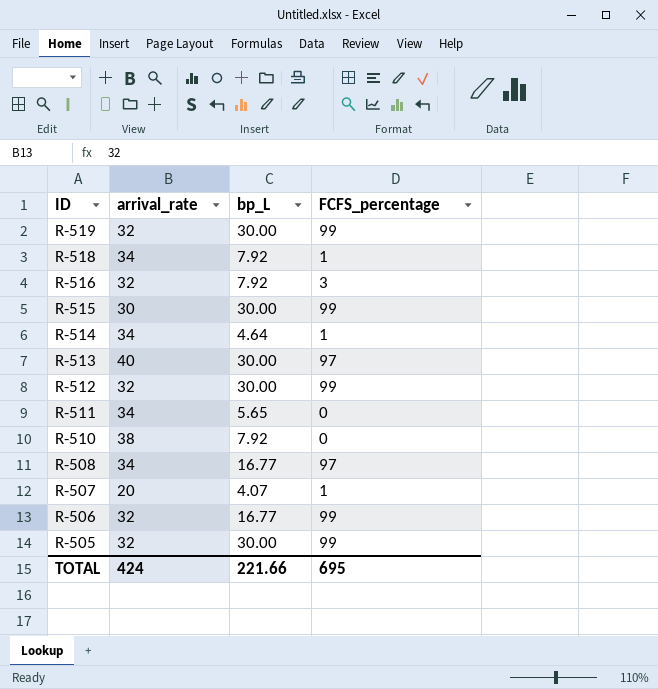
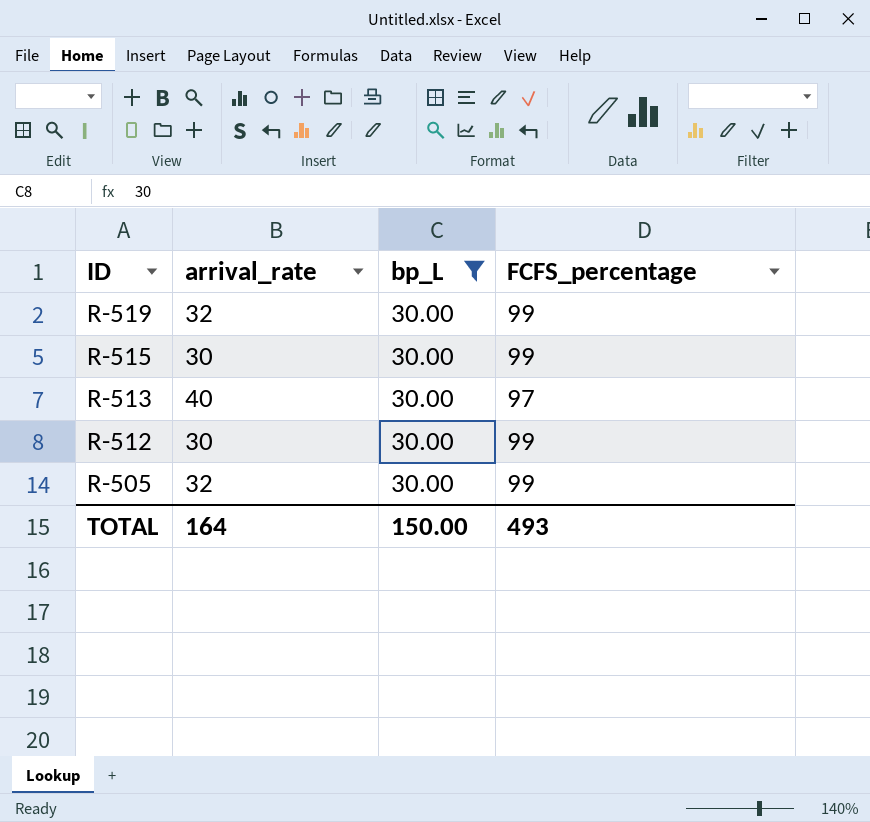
filter: none -> bp_L = 30.00
R-512 | arrival_rate: 32 -> 30
TOTAL | arrival_rate: 424 -> 164
TOTAL | bp_L: 221.66 -> 150.00
TOTAL | FCFS_percentage: 695 -> 493

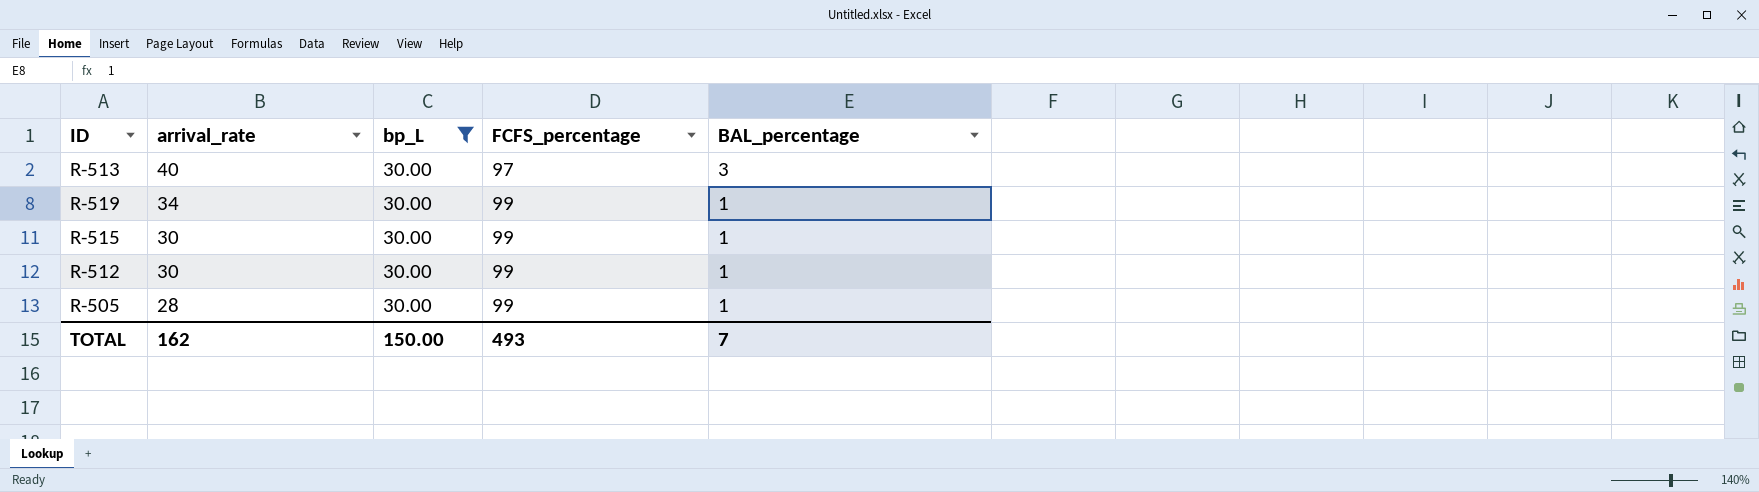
row order: ID descending -> arrival_rate descending
column BAL_percentage | position: none -> 5
R-519 | arrival_rate: 32 -> 34
R-505 | arrival_rate: 32 -> 28
TOTAL | arrival_rate: 164 -> 162

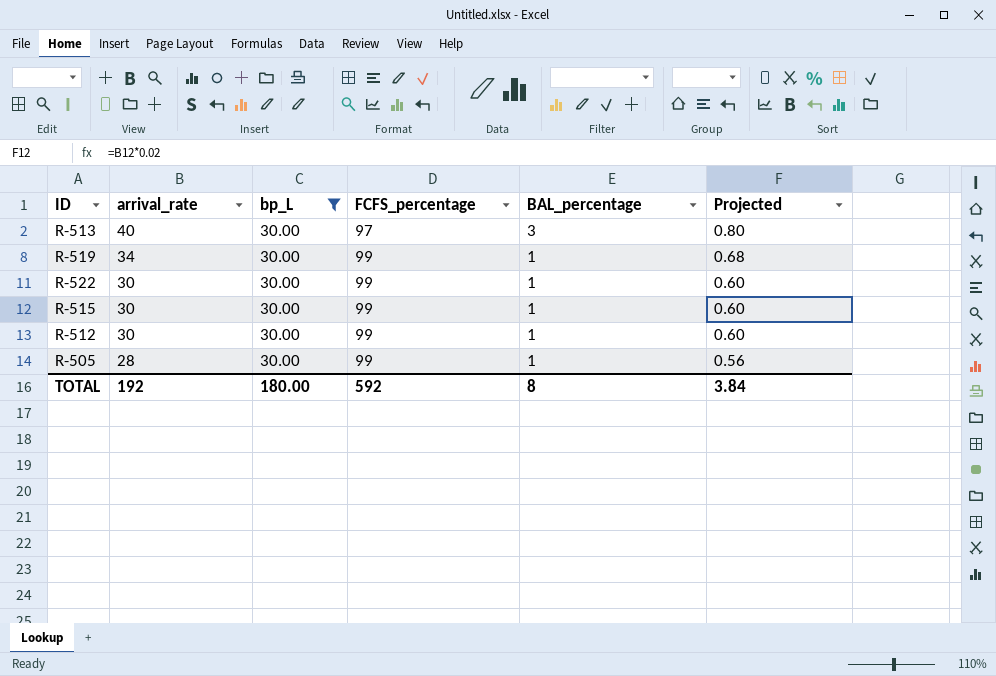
column Projected | formula: none -> [arrival_rate] * 0.02
row R-522: none -> 30 | 30.00 | 99 | 1 | 0.60
TOTAL | arrival_rate: 162 -> 192
TOTAL | bp_L: 150.00 -> 180.00
TOTAL | FCFS_percentage: 493 -> 592
TOTAL | BAL_percentage: 7 -> 8

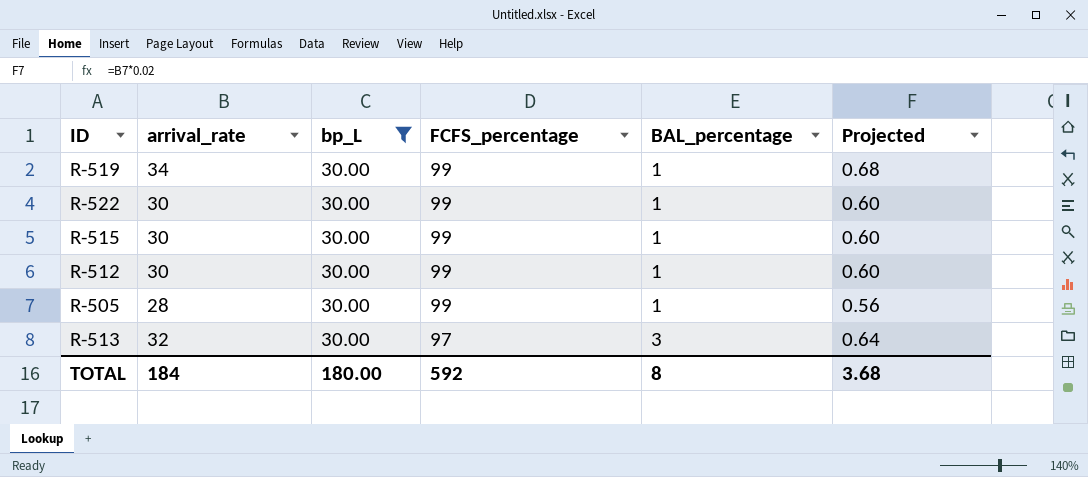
row order: arrival_rate descending -> FCFS_percentage descending
R-513 | arrival_rate: 40 -> 32
R-513 | Projected: 0.80 -> 0.64
TOTAL | arrival_rate: 192 -> 184
TOTAL | Projected: 3.84 -> 3.68

